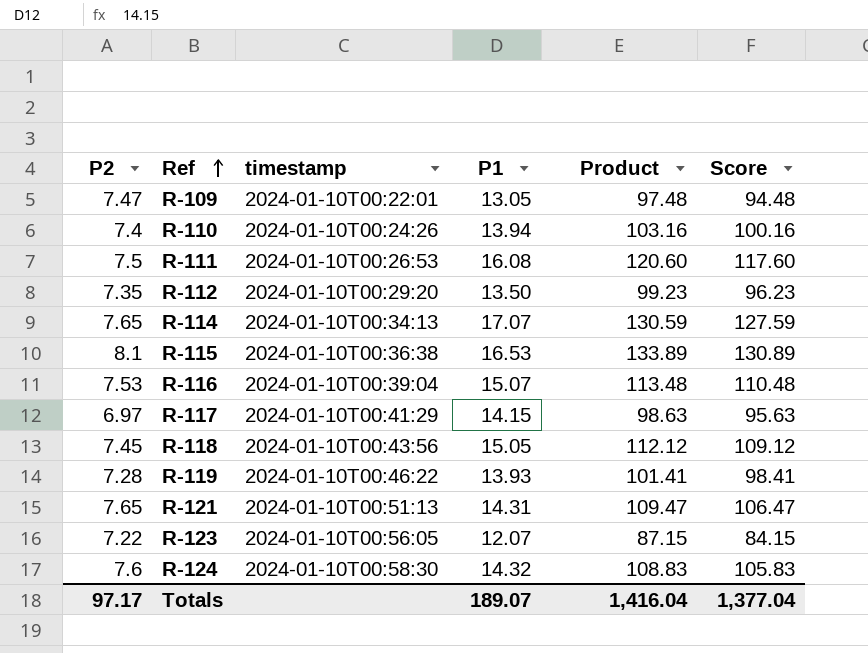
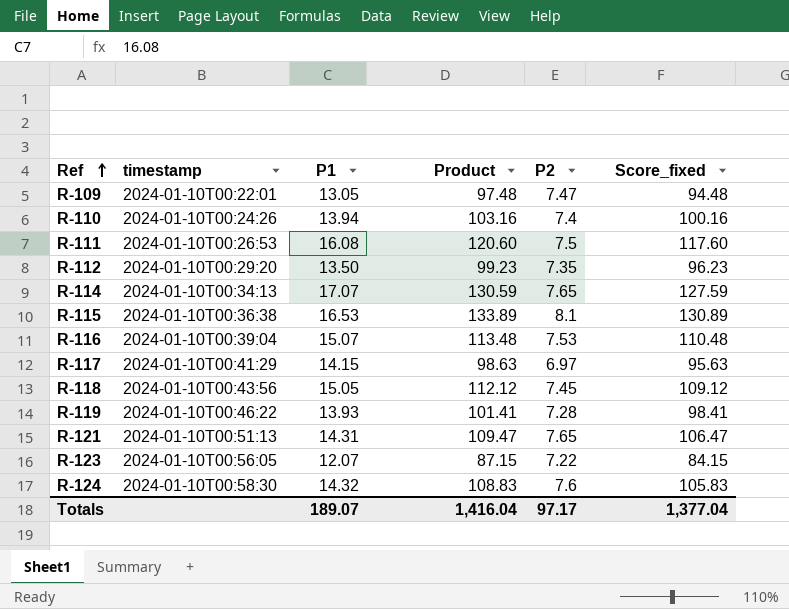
column P2 | position: 1 -> 5
column name: Score -> Score_fixed

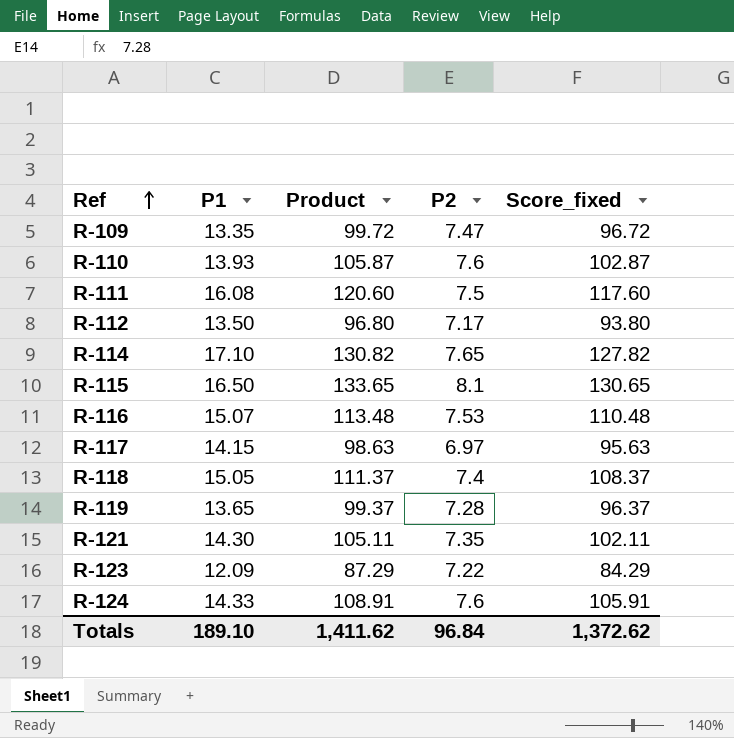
column timestamp | position: 2 -> none
R-109 | P1: 13.05 -> 13.35
R-109 | Product: 97.48 -> 99.72
R-109 | Score_fixed: 94.48 -> 96.72
R-110 | P1: 13.94 -> 13.93
R-110 | Product: 103.16 -> 105.87
R-110 | P2: 7.4 -> 7.6
R-110 | Score_fixed: 100.16 -> 102.87
R-112 | Product: 99.23 -> 96.80
R-112 | P2: 7.35 -> 7.17
R-112 | Score_fixed: 96.23 -> 93.80
R-114 | P1: 17.07 -> 17.10
R-114 | Product: 130.59 -> 130.82
R-114 | Score_fixed: 127.59 -> 127.82
R-115 | P1: 16.53 -> 16.50
R-115 | Product: 133.89 -> 133.65
R-115 | Score_fixed: 130.89 -> 130.65
R-118 | Product: 112.12 -> 111.37
R-118 | P2: 7.45 -> 7.4
R-118 | Score_fixed: 109.12 -> 108.37
R-119 | P1: 13.93 -> 13.65
R-119 | Product: 101.41 -> 99.37
R-119 | Score_fixed: 98.41 -> 96.37
R-121 | P1: 14.31 -> 14.30
R-121 | Product: 109.47 -> 105.11
R-121 | P2: 7.65 -> 7.35
R-121 | Score_fixed: 106.47 -> 102.11
R-123 | P1: 12.07 -> 12.09
R-123 | Product: 87.15 -> 87.29
R-123 | Score_fixed: 84.15 -> 84.29
R-124 | P1: 14.32 -> 14.33
R-124 | Product: 108.83 -> 108.91
R-124 | Score_fixed: 105.83 -> 105.91
Totals | P1: 189.07 -> 189.10
Totals | Product: 1,416.04 -> 1,411.62
Totals | P2: 97.17 -> 96.84
Totals | Score_fixed: 1,377.04 -> 1,372.62

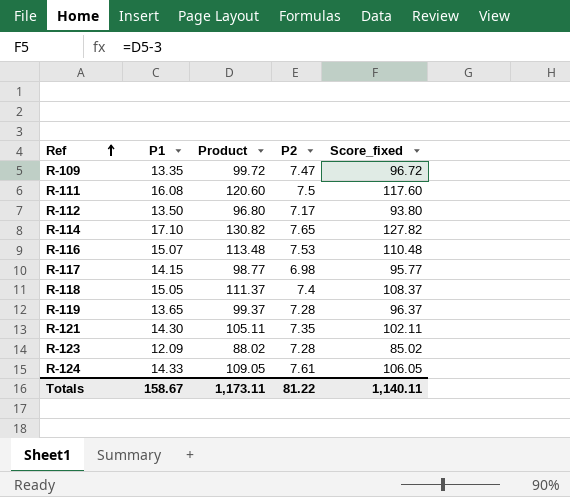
row R-110: 13.93 | 105.87 | 7.6 | 102.87 -> none
row R-115: 16.50 | 133.65 | 8.1 | 130.65 -> none
R-117 | Product: 98.63 -> 98.77
R-117 | P2: 6.97 -> 6.98
R-117 | Score_fixed: 95.63 -> 95.77
R-123 | Product: 87.29 -> 88.02
R-123 | P2: 7.22 -> 7.28
R-123 | Score_fixed: 84.29 -> 85.02
R-124 | Product: 108.91 -> 109.05
R-124 | P2: 7.6 -> 7.61
R-124 | Score_fixed: 105.91 -> 106.05
Totals | P1: 189.10 -> 158.67
Totals | Product: 1,411.62 -> 1,173.11
Totals | P2: 96.84 -> 81.22
Totals | Score_fixed: 1,372.62 -> 1,140.11

